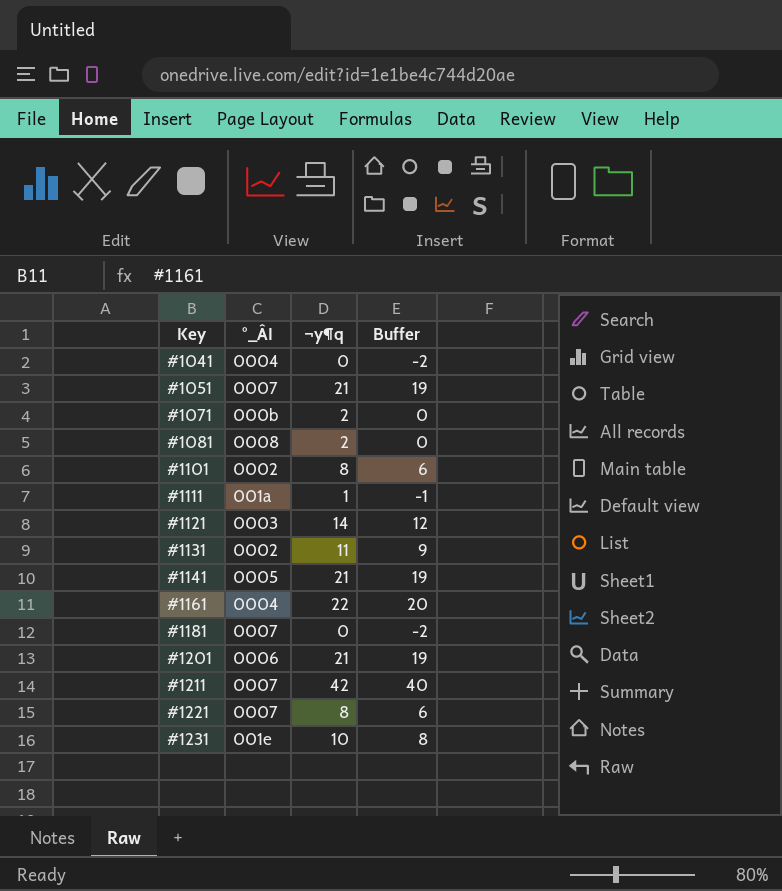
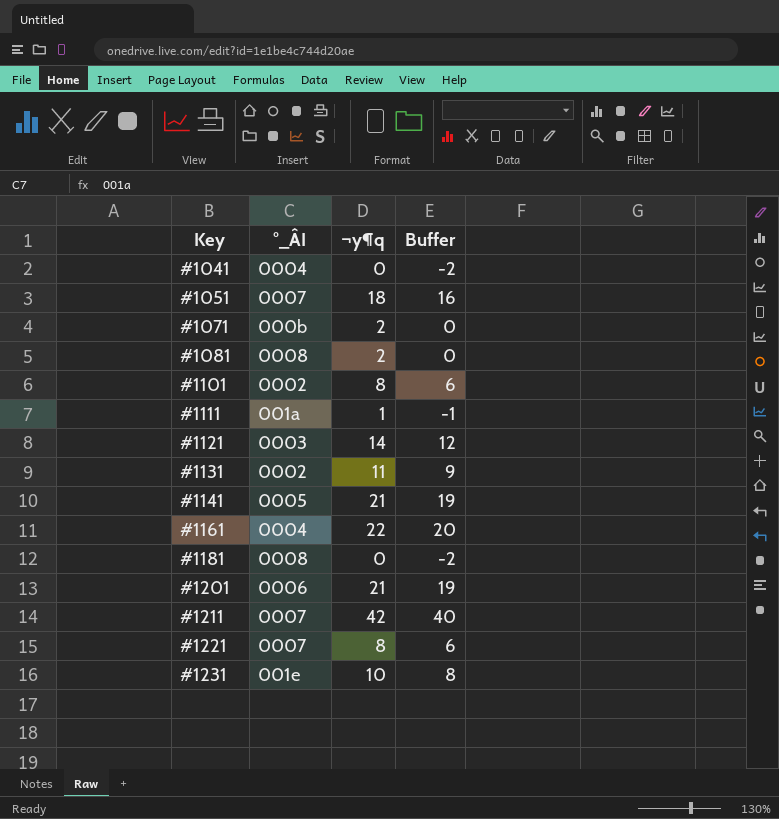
#1051 | ¬y¶q: 21 -> 18
#1051 | Buffer: 19 -> 16
#1181 | °_ÂI: 0007 -> 0008

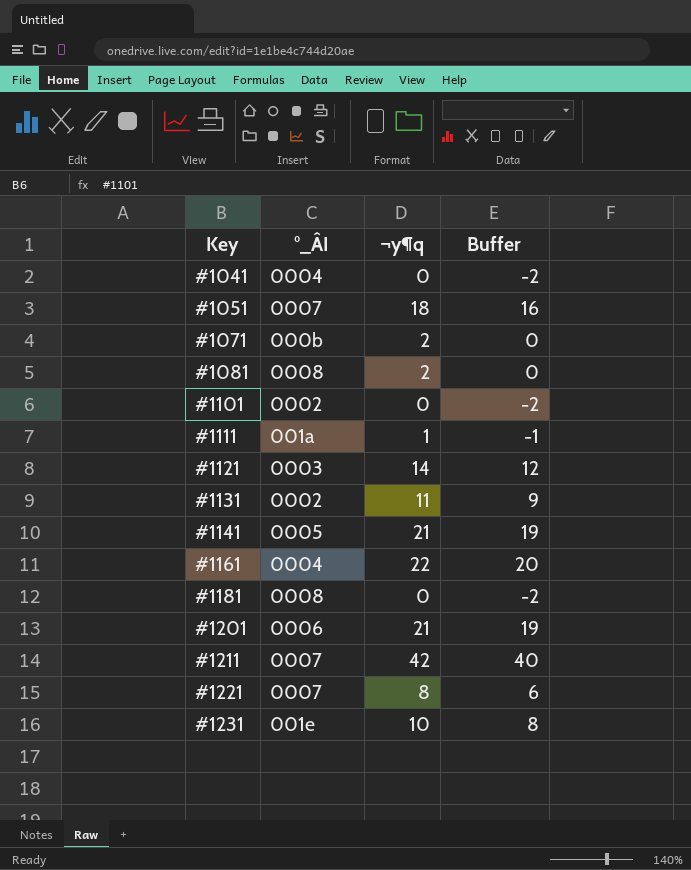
#1101 | ¬y¶q: 8 -> 0
#1101 | Buffer: 6 -> -2

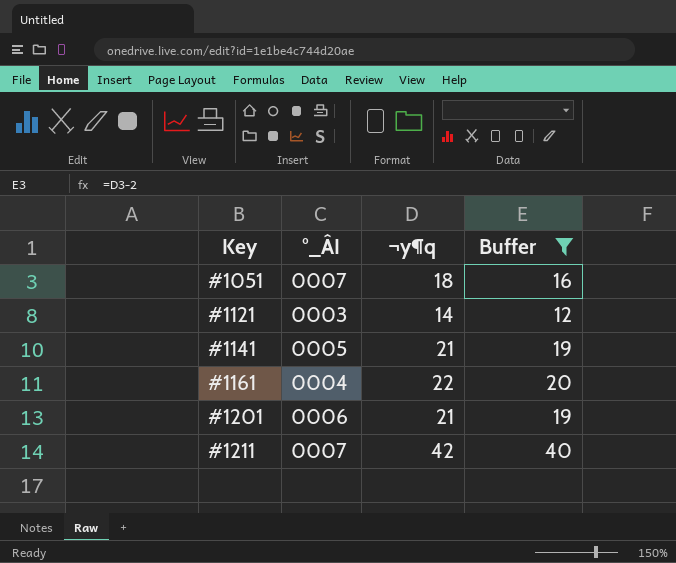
filter: none -> Buffer >= 12

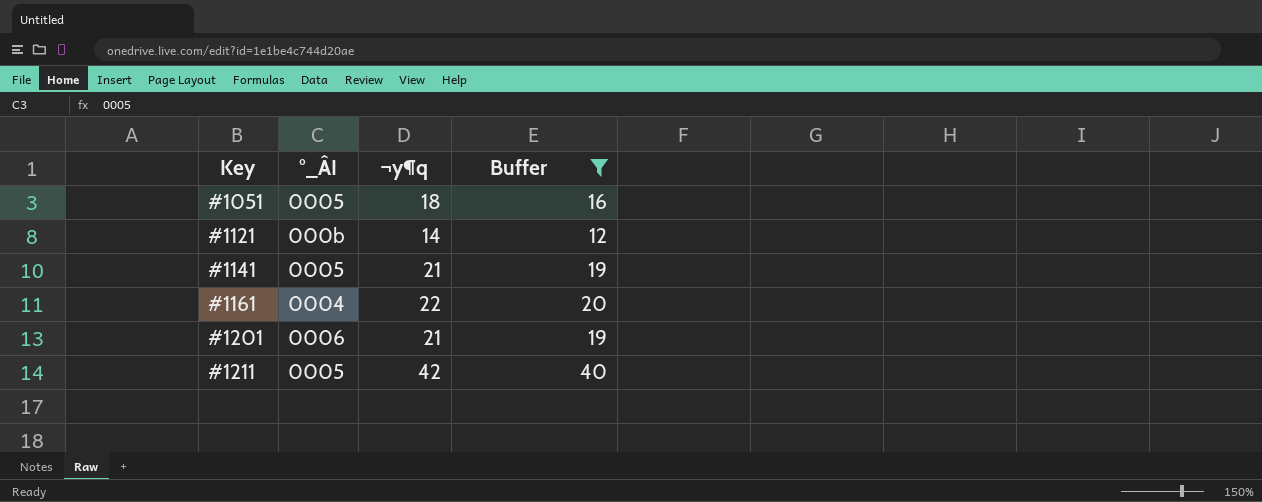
#1051 | °_ÂI: 0007 -> 0005
#1121 | °_ÂI: 0003 -> 000b
#1211 | °_ÂI: 0007 -> 0005

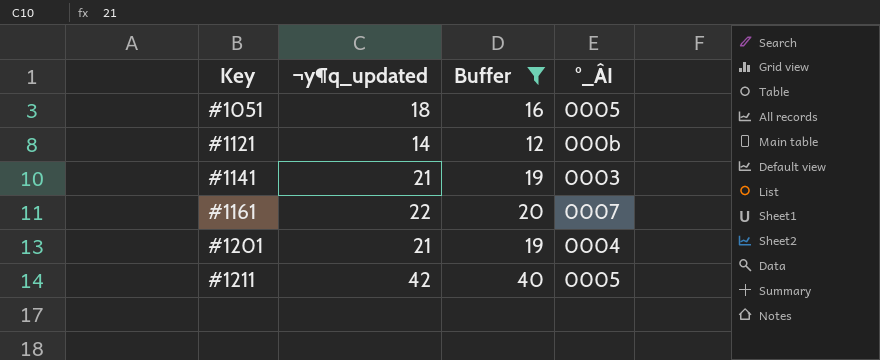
column name: ¬y¶q -> ¬y¶q_updated
column °_ÂI | position: 2 -> 4
#1141 | °_ÂI: 0005 -> 0003
#1161 | °_ÂI: 0004 -> 0007
#1201 | °_ÂI: 0006 -> 0004

